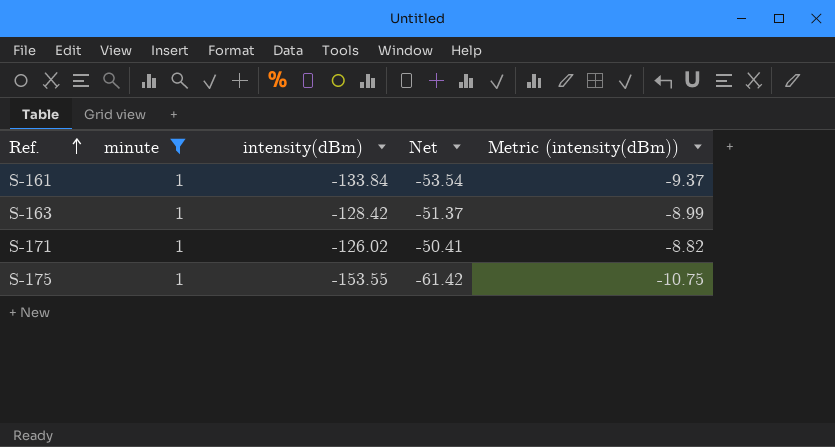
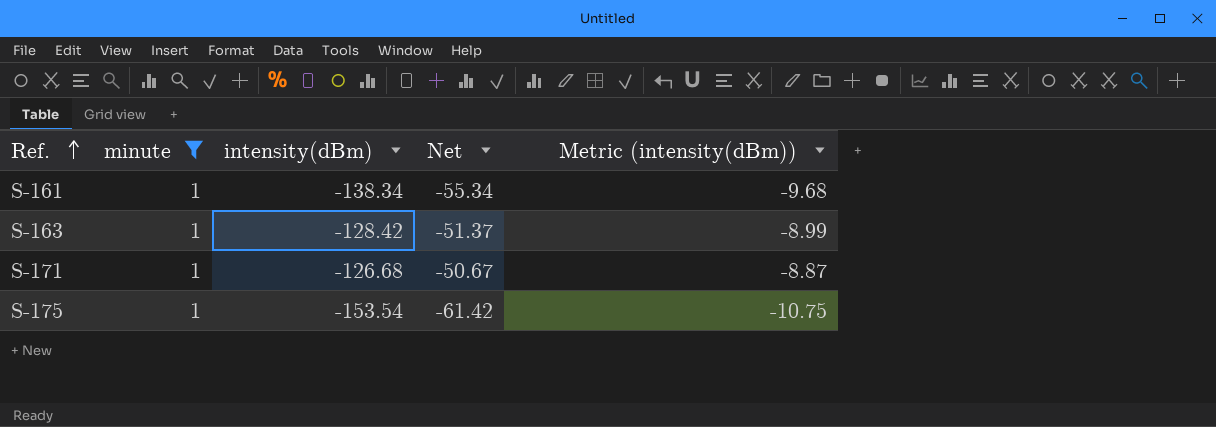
S-161 | intensity(dBm): -133.84 -> -138.34
S-161 | Net: -53.54 -> -55.34
S-161 | Metric (intensity(dBm)): -9.37 -> -9.68
S-171 | intensity(dBm): -126.02 -> -126.68
S-171 | Net: -50.41 -> -50.67
S-171 | Metric (intensity(dBm)): -8.82 -> -8.87
S-175 | intensity(dBm): -153.55 -> -153.54

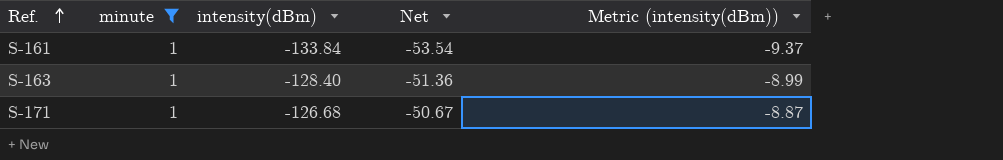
row S-175: 1 | -153.54 | -61.42 | -10.75 -> none
S-161 | intensity(dBm): -138.34 -> -133.84
S-161 | Net: -55.34 -> -53.54
S-161 | Metric (intensity(dBm)): -9.68 -> -9.37
S-163 | intensity(dBm): -128.42 -> -128.40
S-163 | Net: -51.37 -> -51.36

